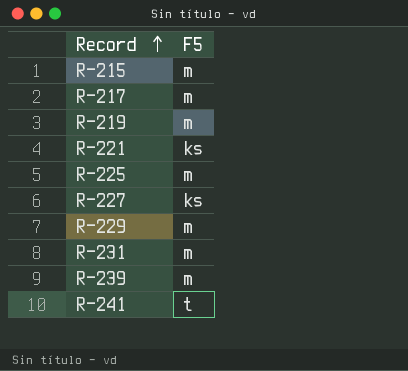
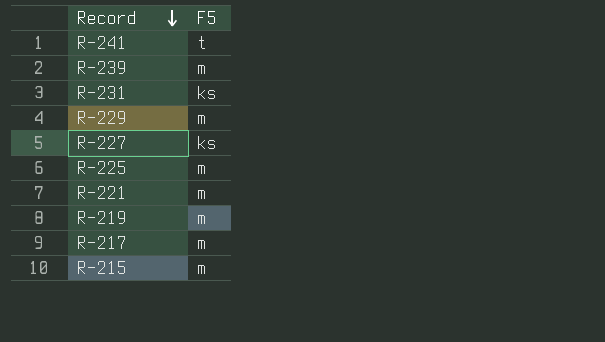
row order: Record ascending -> Record descending
R-231 | F5: m -> ks
R-221 | F5: ks -> m

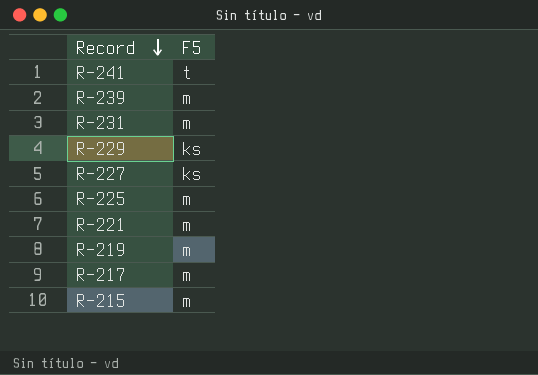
R-231 | F5: ks -> m
R-229 | F5: m -> ks

